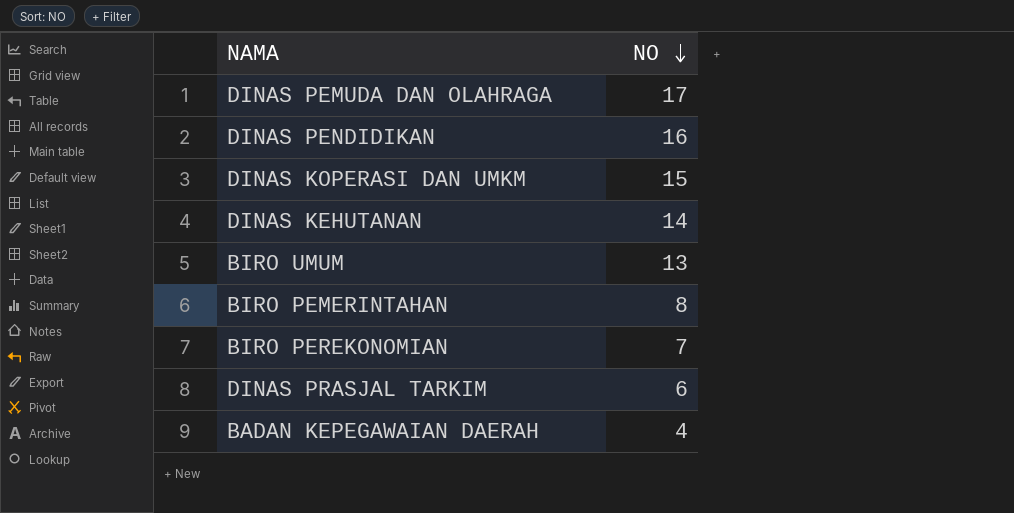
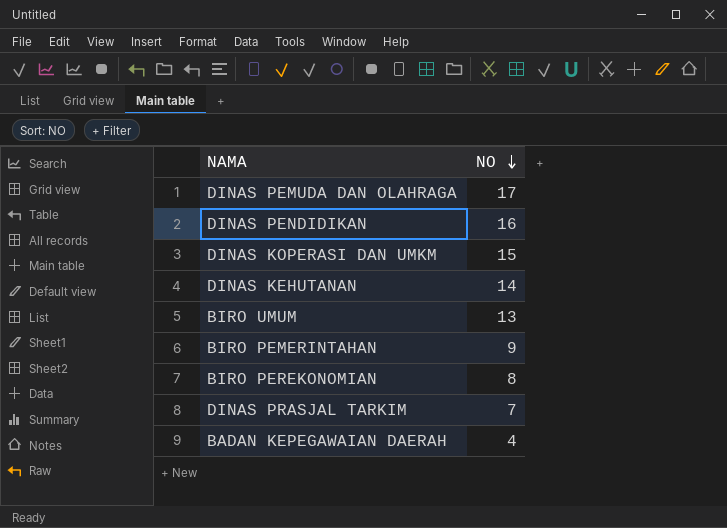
BIRO PEMERINTAHAN | NO: 8 -> 9
BIRO PEREKONOMIAN | NO: 7 -> 8
DINAS PRASJAL TARKIM | NO: 6 -> 7

